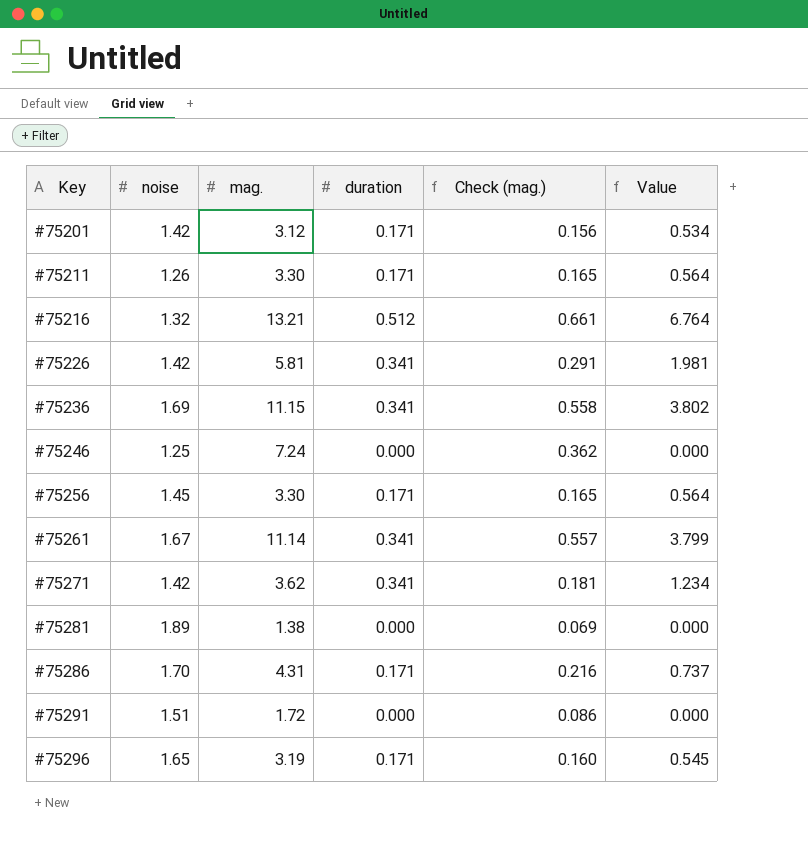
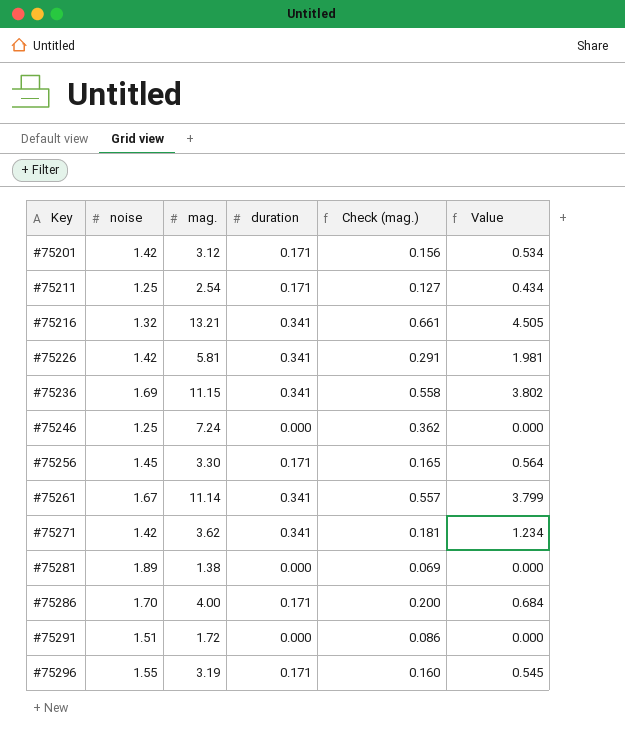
#75211 | noise: 1.26 -> 1.25
#75211 | mag.: 3.30 -> 2.54
#75211 | Check (mag.): 0.165 -> 0.127
#75211 | Value: 0.564 -> 0.434
#75216 | duration: 0.512 -> 0.341
#75216 | Value: 6.764 -> 4.505
#75286 | mag.: 4.31 -> 4.00
#75286 | Check (mag.): 0.216 -> 0.200
#75286 | Value: 0.737 -> 0.684
#75296 | noise: 1.65 -> 1.55

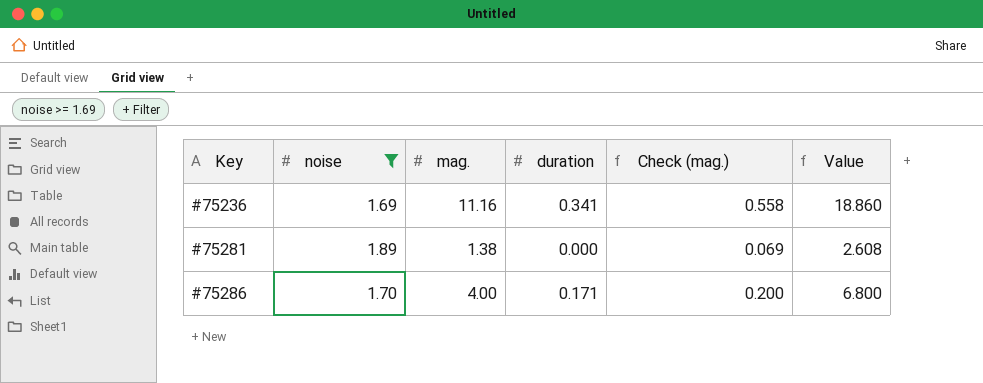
filter: none -> noise >= 1.69
column Value | formula: [mag.] * [duration] -> [noise] * [mag.]
#75236 | mag.: 11.15 -> 11.16

